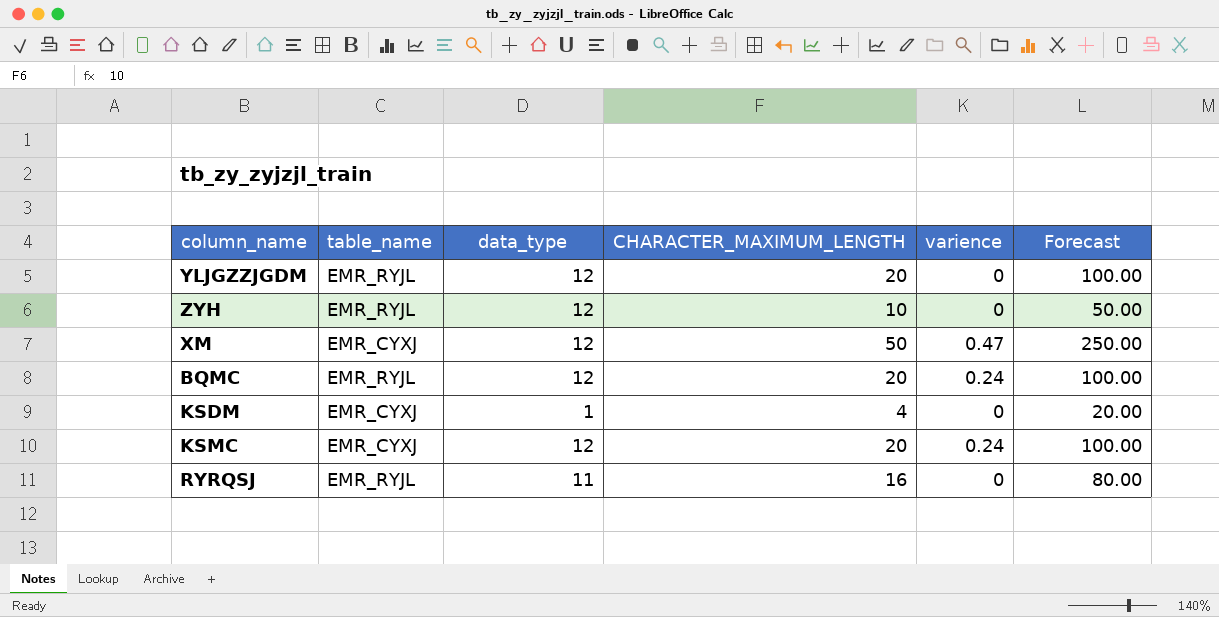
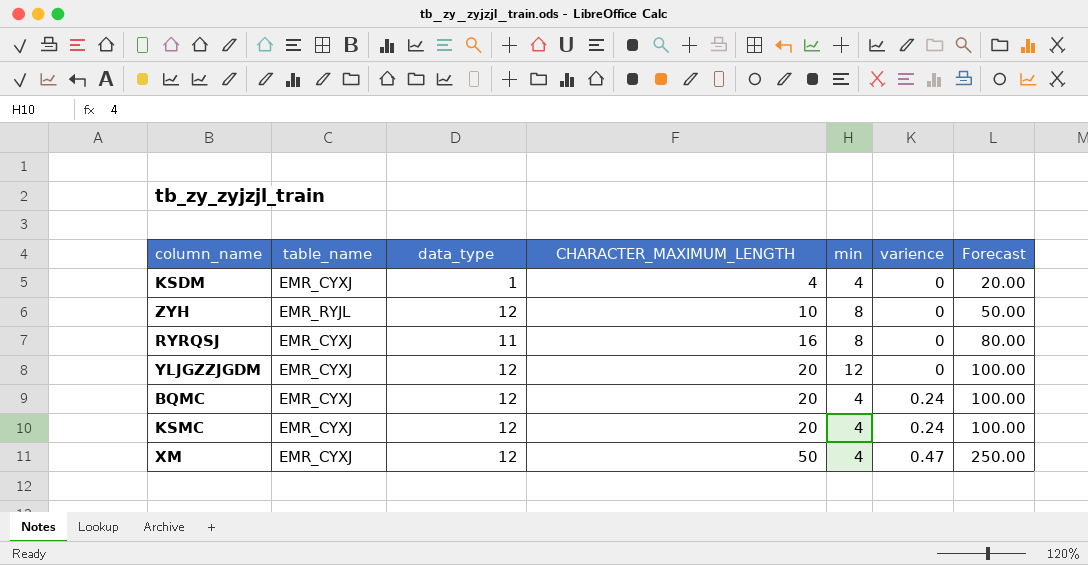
row order: none -> CHARACTER_MAXIMUM_LENGTH ascending
column min | position: none -> 5
RYRQSJ | table_name: EMR_RYJL -> EMR_CYXJ
YLJGZZJGDM | table_name: EMR_RYJL -> EMR_CYXJ
BQMC | table_name: EMR_RYJL -> EMR_CYXJ

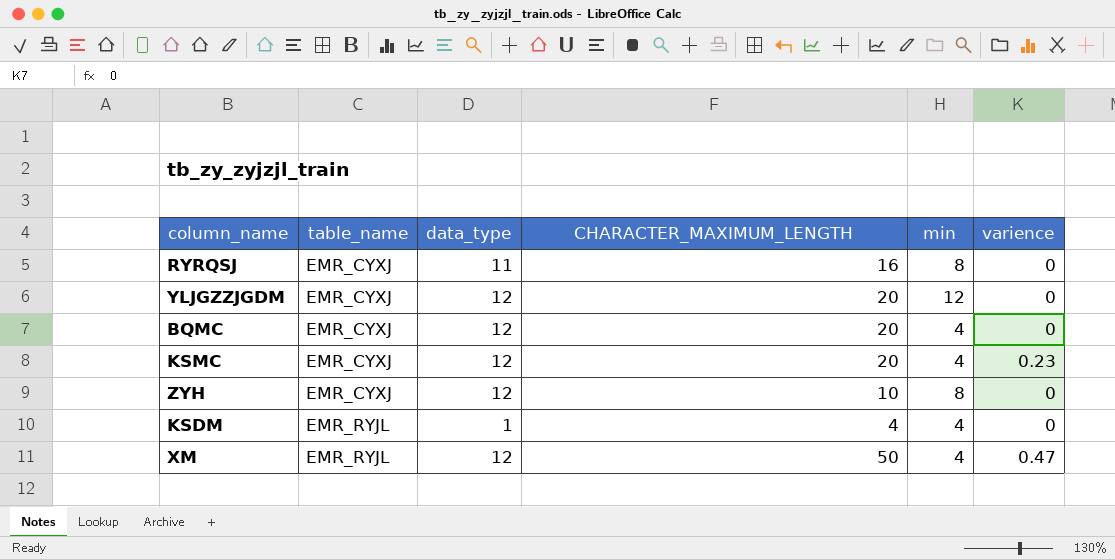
row order: CHARACTER_MAXIMUM_LENGTH ascending -> table_name ascending
column Forecast | formula: [CHARACTER_MAXIMUM_LENGTH] * 5 -> none
BQMC | varience: 0.24 -> 0
KSMC | varience: 0.24 -> 0.23
ZYH | table_name: EMR_RYJL -> EMR_CYXJ
KSDM | table_name: EMR_CYXJ -> EMR_RYJL
XM | table_name: EMR_CYXJ -> EMR_RYJL

